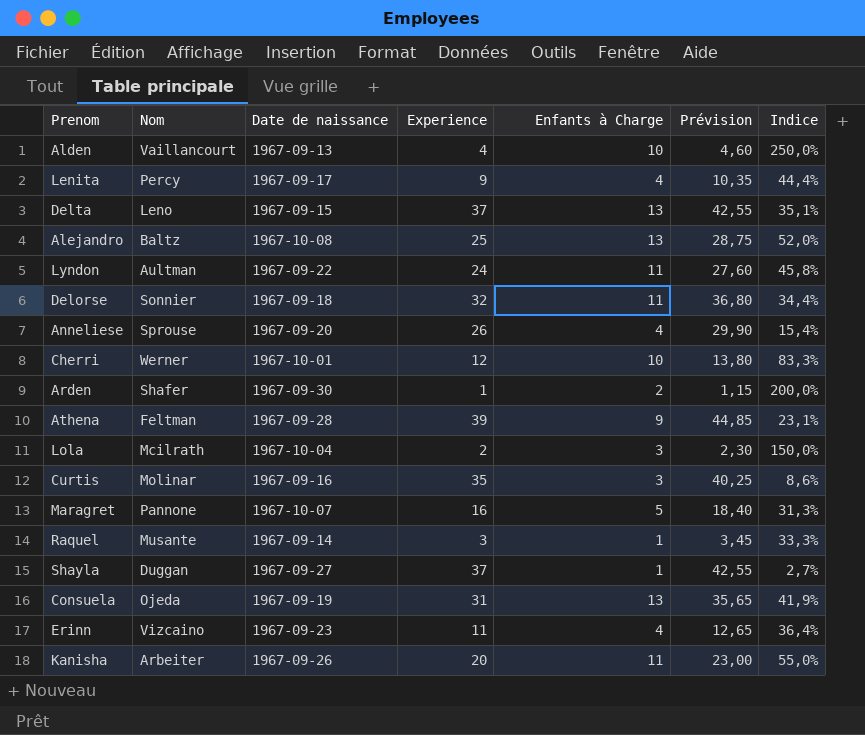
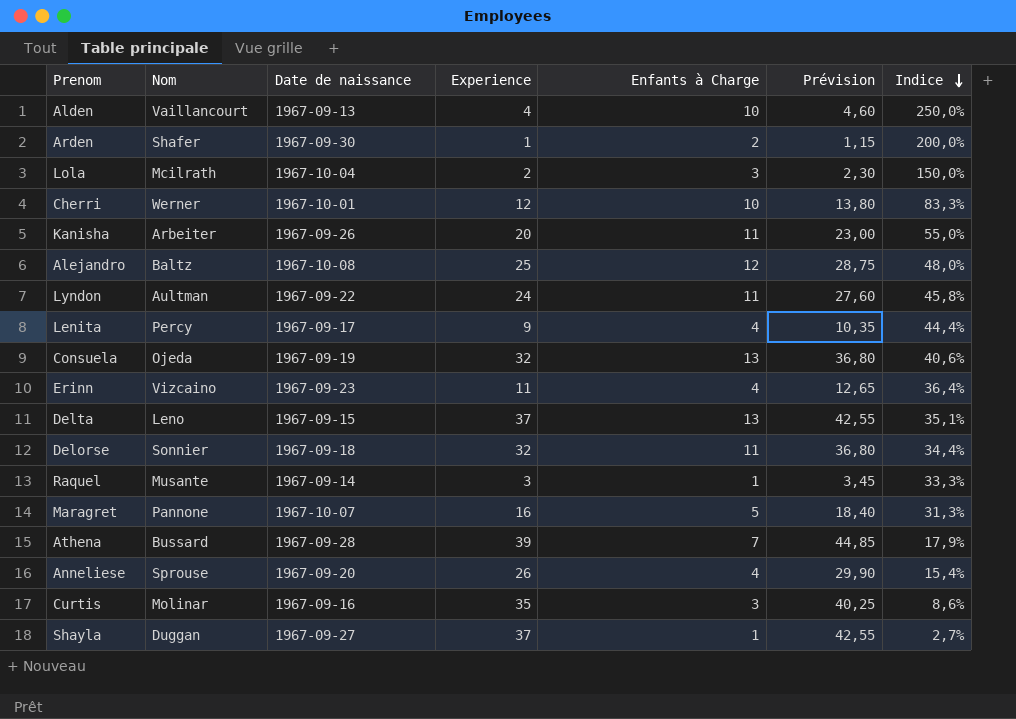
row order: none -> Indice descending
Alejandro | Enfants à Charge: 13 -> 12
Alejandro | Indice: 52,0% -> 48,0%
Consuela | Experience: 31 -> 32
Consuela | Prévision: 35,65 -> 36,80
Consuela | Indice: 41,9% -> 40,6%
Athena | Nom: Feltman -> Bussard
Athena | Enfants à Charge: 9 -> 7
Athena | Indice: 23,1% -> 17,9%

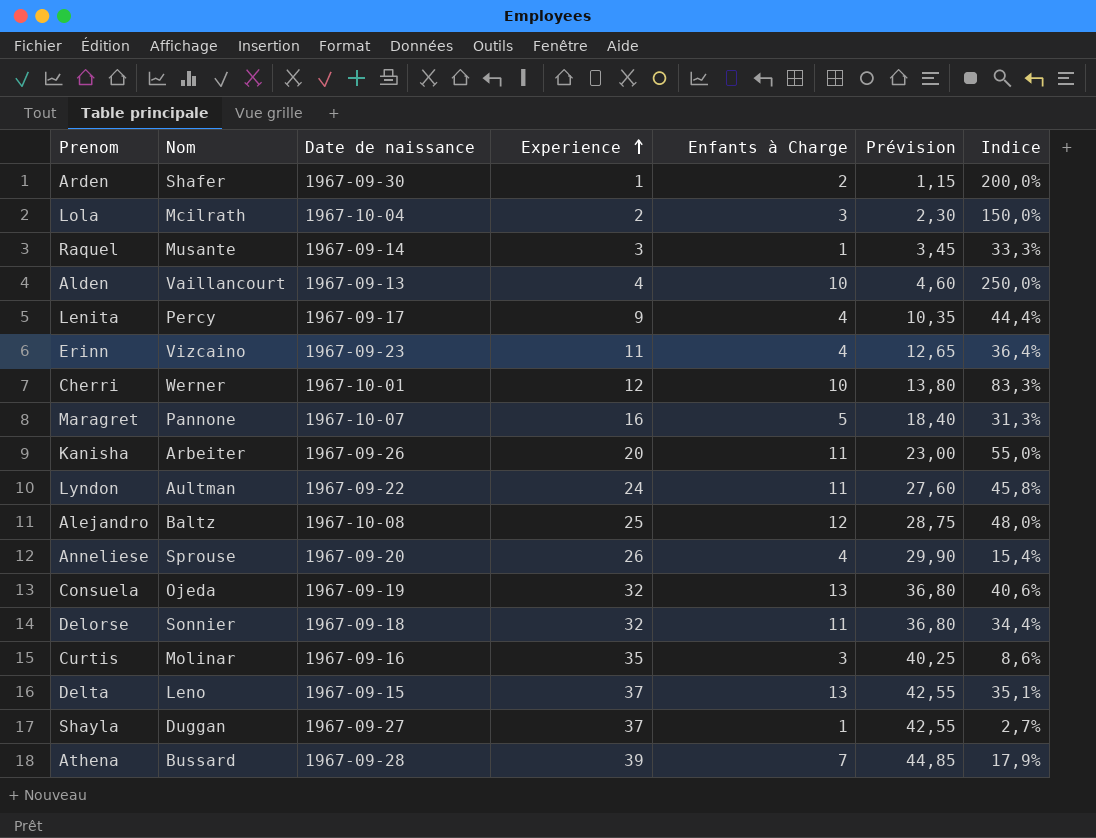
row order: Indice descending -> Experience ascending

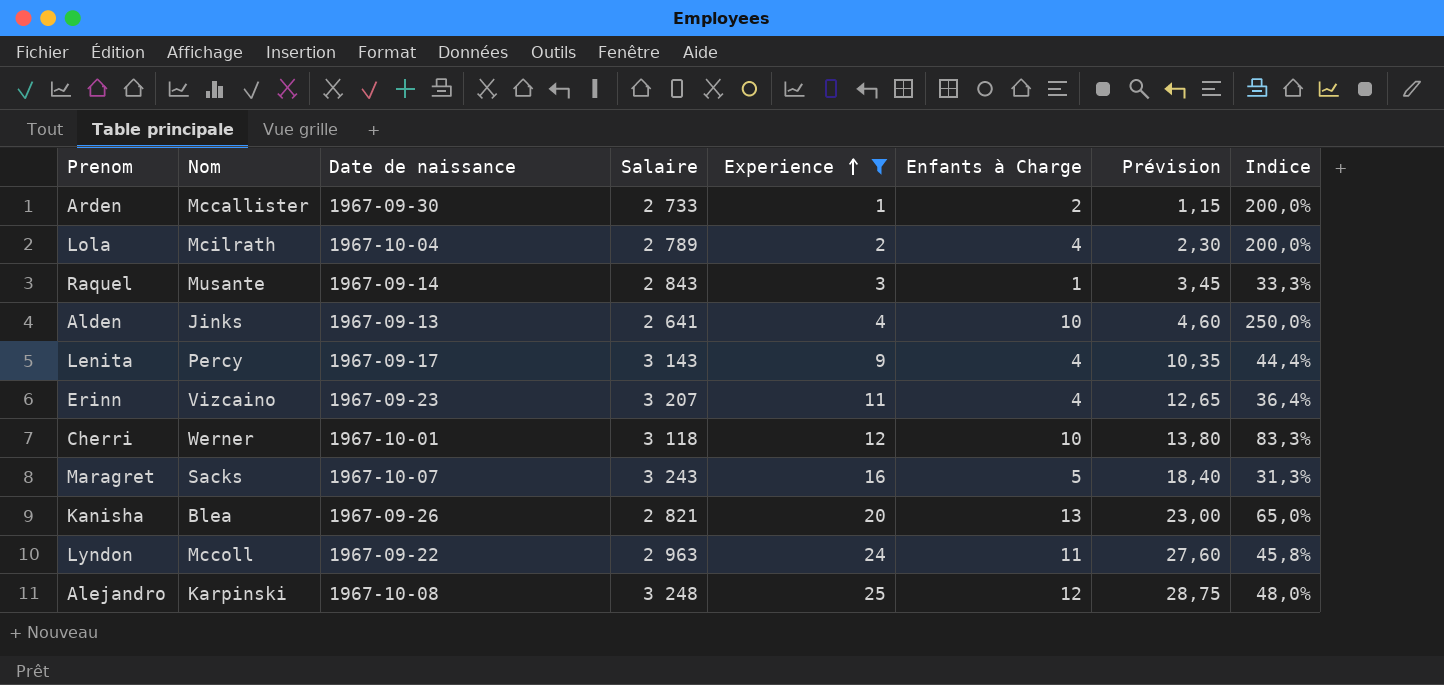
filter: none -> Experience <= 25
column Salaire | position: none -> 4
Arden | Nom: Shafer -> Mccallister
Lola | Enfants à Charge: 3 -> 4
Lola | Indice: 150,0% -> 200,0%
Alden | Nom: Vaillancourt -> Jinks
Maragret | Nom: Pannone -> Sacks
Kanisha | Nom: Arbeiter -> Blea
Kanisha | Enfants à Charge: 11 -> 13
Kanisha | Indice: 55,0% -> 65,0%
Lyndon | Nom: Aultman -> Mccoll
Alejandro | Nom: Baltz -> Karpinski

